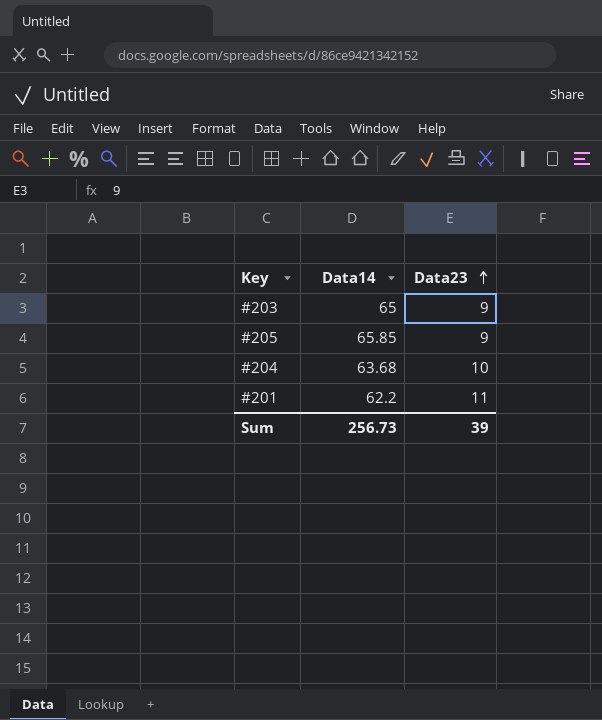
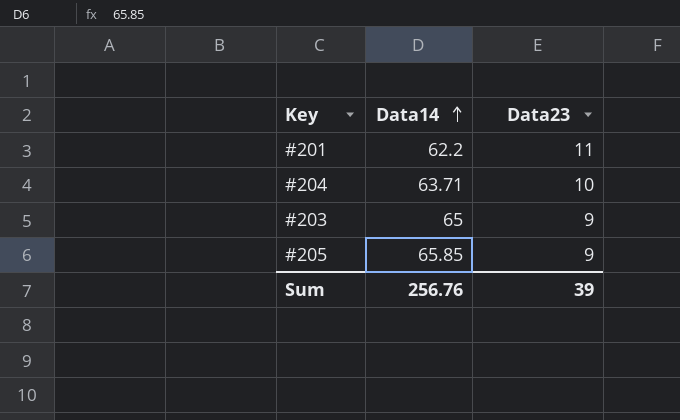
row order: Data23 ascending -> Data14 ascending
#204 | Data14: 63.68 -> 63.71
Sum | Data14: 256.73 -> 256.76

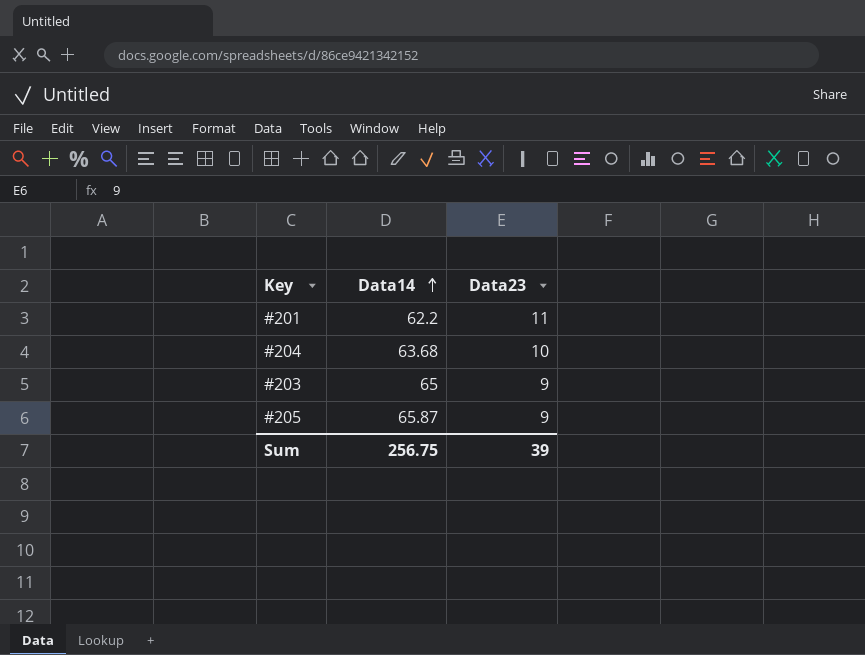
#204 | Data14: 63.71 -> 63.68
#205 | Data14: 65.85 -> 65.87
Sum | Data14: 256.76 -> 256.75

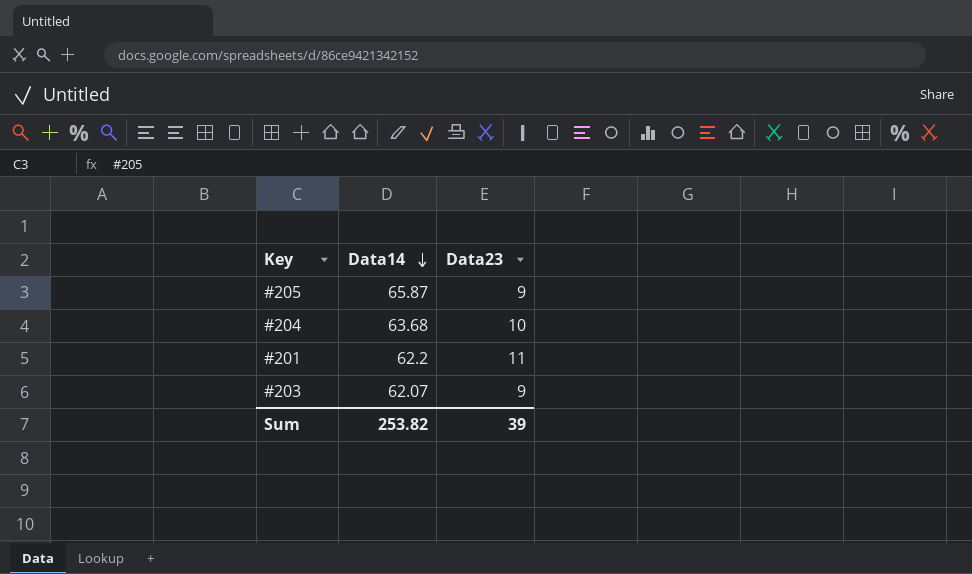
row order: Data14 ascending -> Data14 descending
#203 | Data14: 65 -> 62.07
Sum | Data14: 256.75 -> 253.82

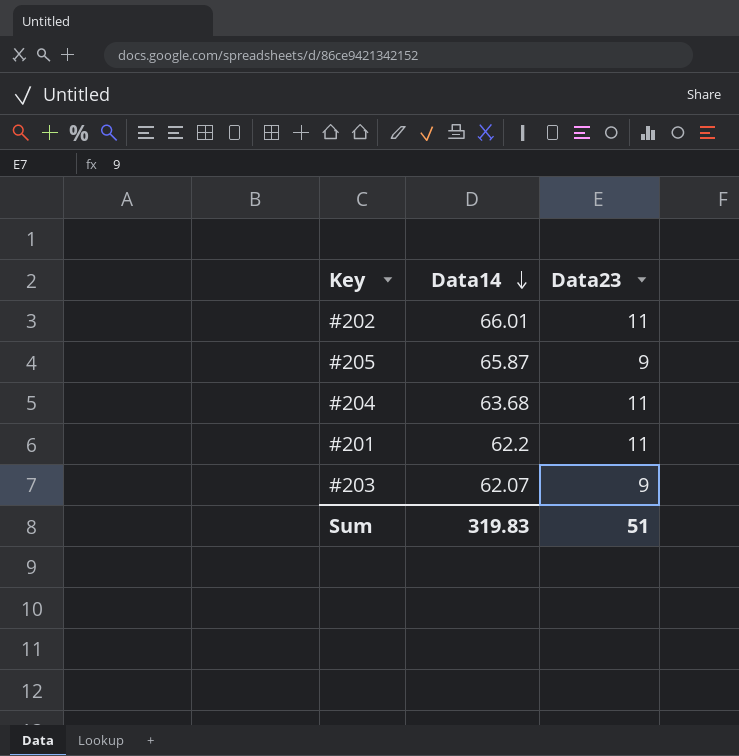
row #202: none -> 66.01 | 11
#204 | Data23: 10 -> 11
Sum | Data14: 253.82 -> 319.83
Sum | Data23: 39 -> 51

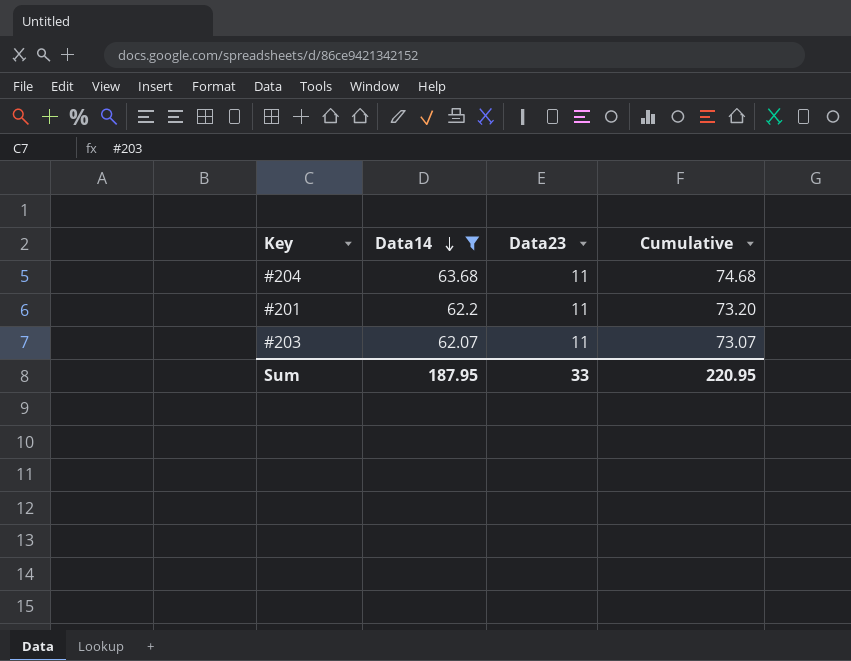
filter: none -> Data14 <= 63.68
column Cumulative | formula: none -> [Data14] + [Data23]
#203 | Data23: 9 -> 11
Sum | Data14: 319.83 -> 187.95
Sum | Data23: 51 -> 33

